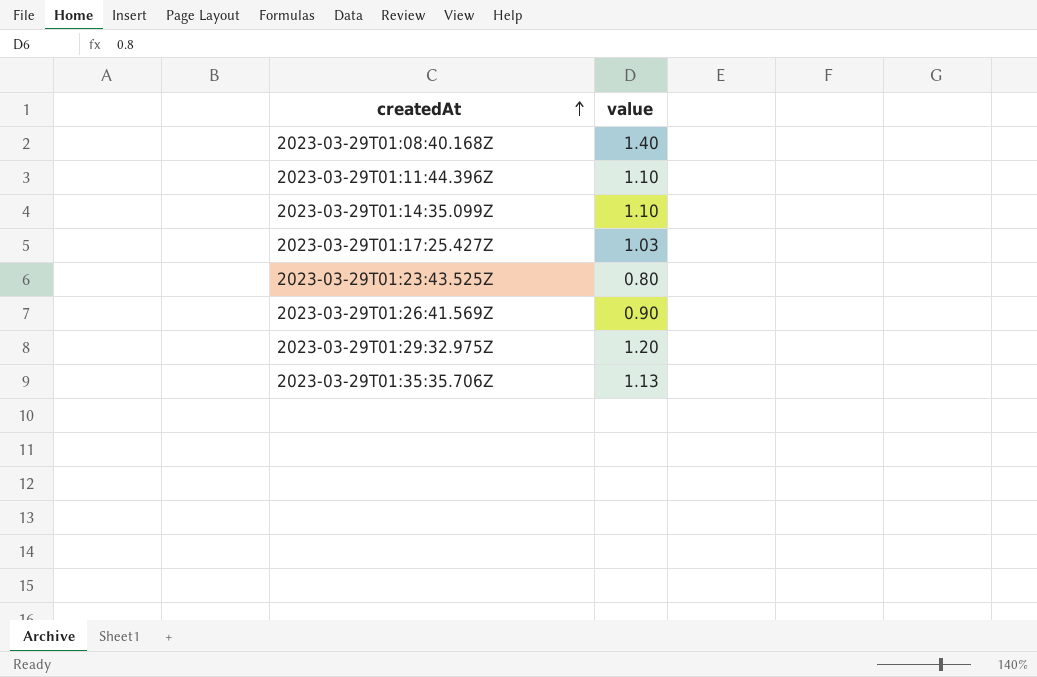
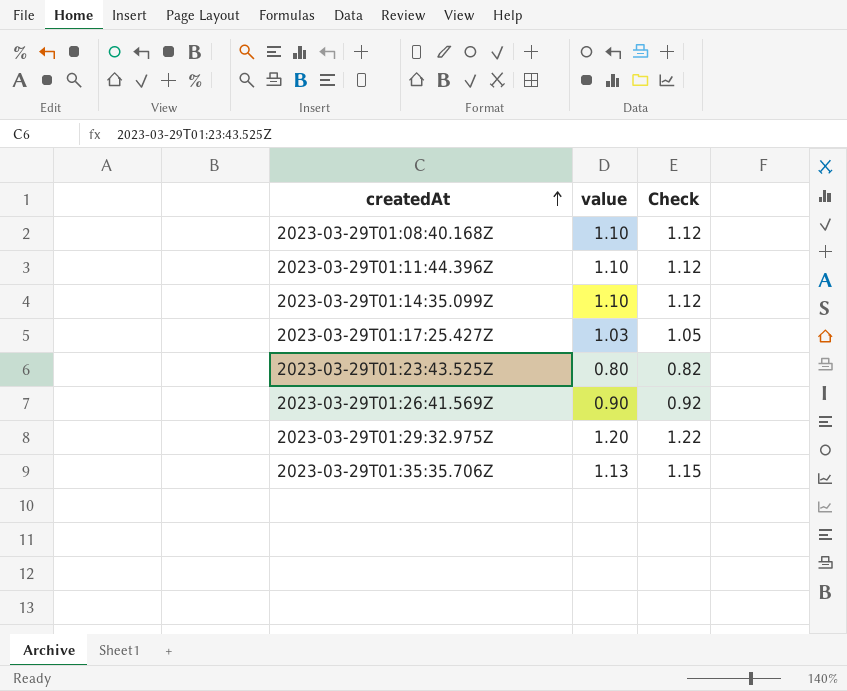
column Check | formula: none -> [value] * 1.02
2023-03-29T01:08:40.168Z | value: 1.40 -> 1.10

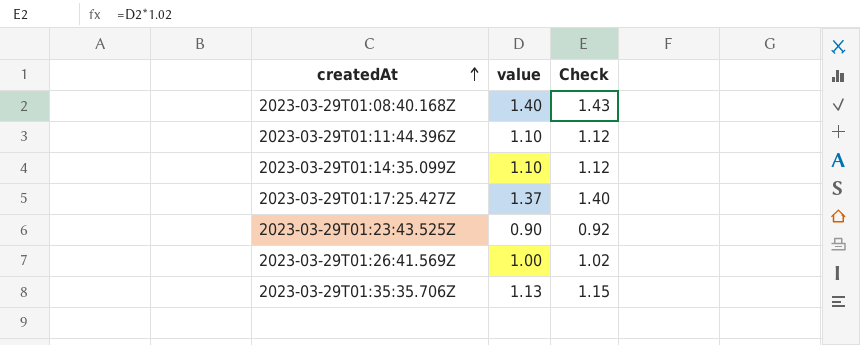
row 2023-03-29T01:29:32.975Z: 1.20 | 1.22 -> none
2023-03-29T01:08:40.168Z | value: 1.10 -> 1.40
2023-03-29T01:08:40.168Z | Check: 1.12 -> 1.43
2023-03-29T01:17:25.427Z | value: 1.03 -> 1.37
2023-03-29T01:17:25.427Z | Check: 1.05 -> 1.40
2023-03-29T01:23:43.525Z | value: 0.80 -> 0.90
2023-03-29T01:23:43.525Z | Check: 0.82 -> 0.92
2023-03-29T01:26:41.569Z | value: 0.90 -> 1.00
2023-03-29T01:26:41.569Z | Check: 0.92 -> 1.02

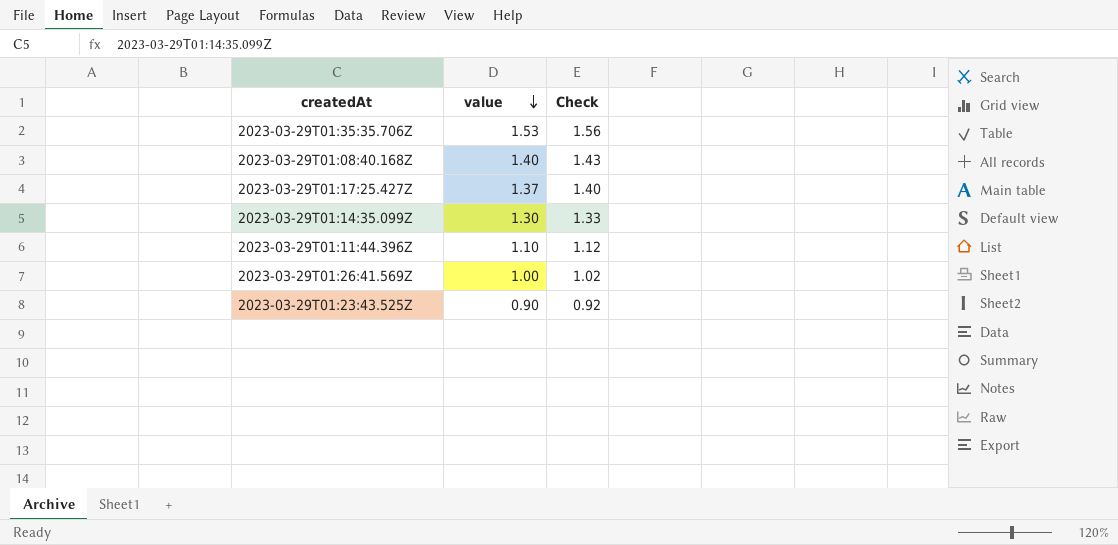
row order: createdAt ascending -> value descending
2023-03-29T01:35:35.706Z | value: 1.13 -> 1.53
2023-03-29T01:35:35.706Z | Check: 1.15 -> 1.56
2023-03-29T01:14:35.099Z | value: 1.10 -> 1.30
2023-03-29T01:14:35.099Z | Check: 1.12 -> 1.33

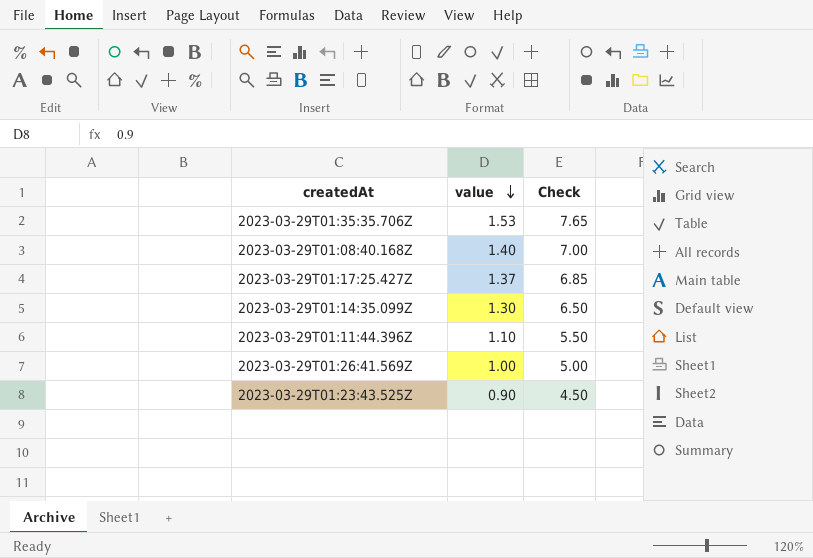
column Check | formula: [value] * 1.02 -> [value] * 5

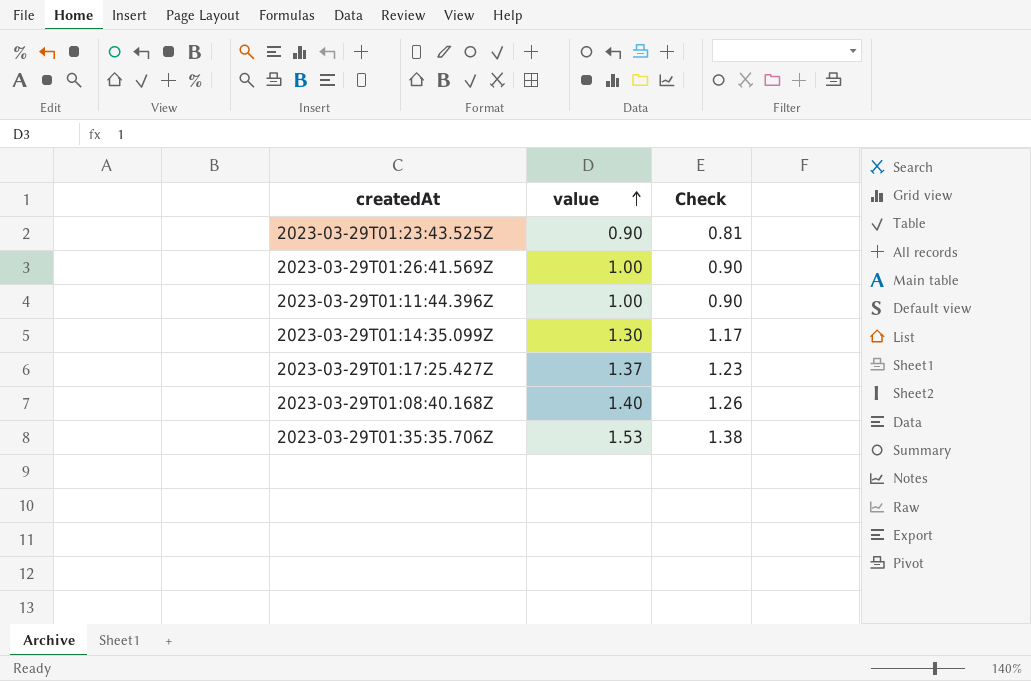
row order: value descending -> value ascending
column Check | formula: [value] * 5 -> [value] * 0.9
2023-03-29T01:11:44.396Z | value: 1.10 -> 1.00

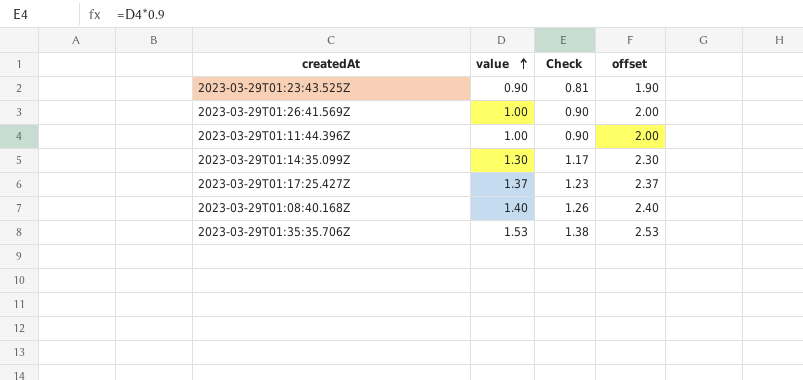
column offset | formula: none -> [value] + 1

